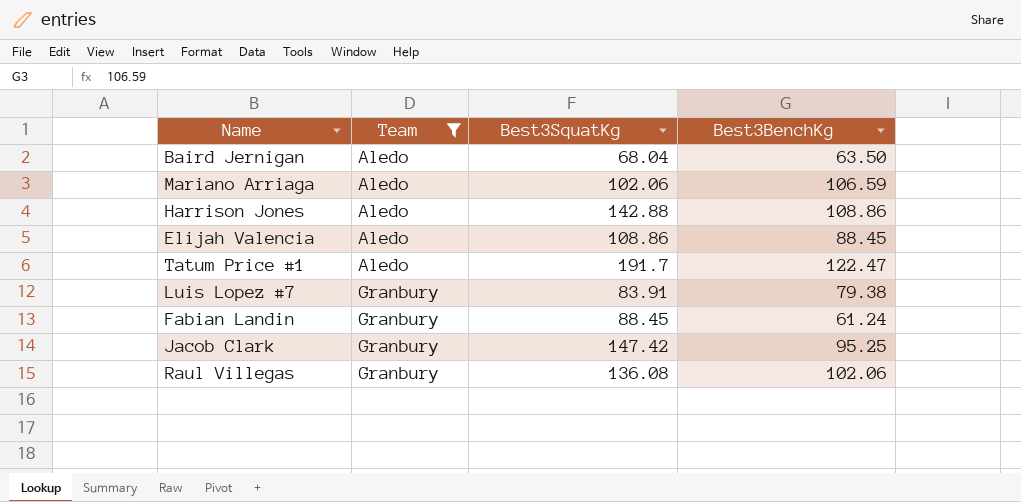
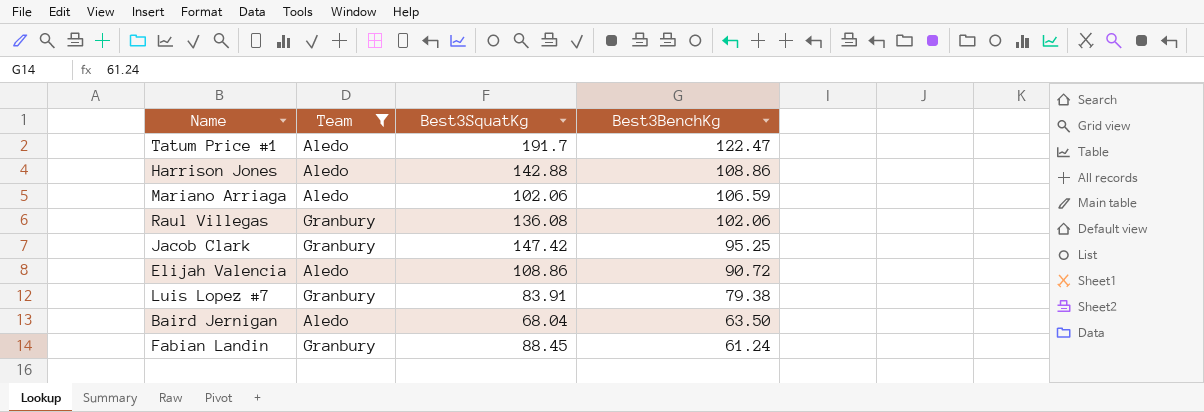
row order: Team ascending -> Best3BenchKg descending
Elijah Valencia | Best3BenchKg: 88.45 -> 90.72

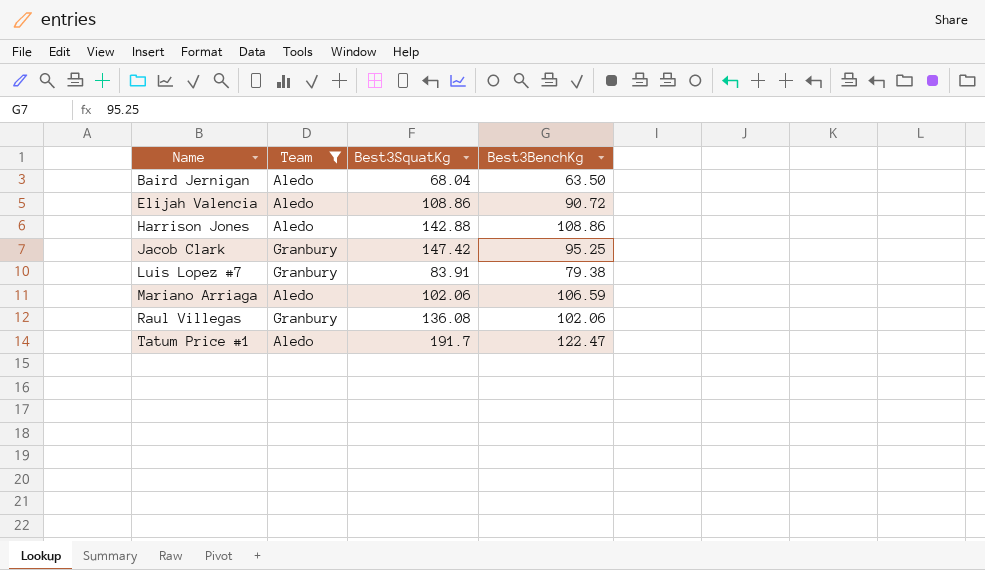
row order: Best3BenchKg descending -> Name ascending
row Fabian Landin: Granbury | 88.45 | 61.24 -> none

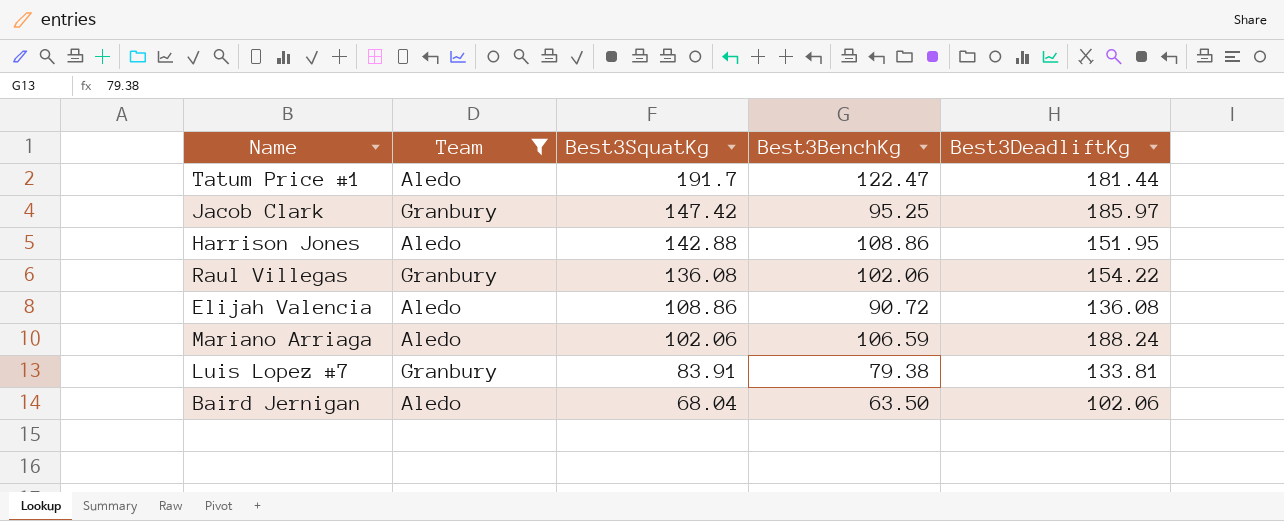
row order: Name ascending -> Best3SquatKg descending
column Best3DeadliftKg | position: none -> 5

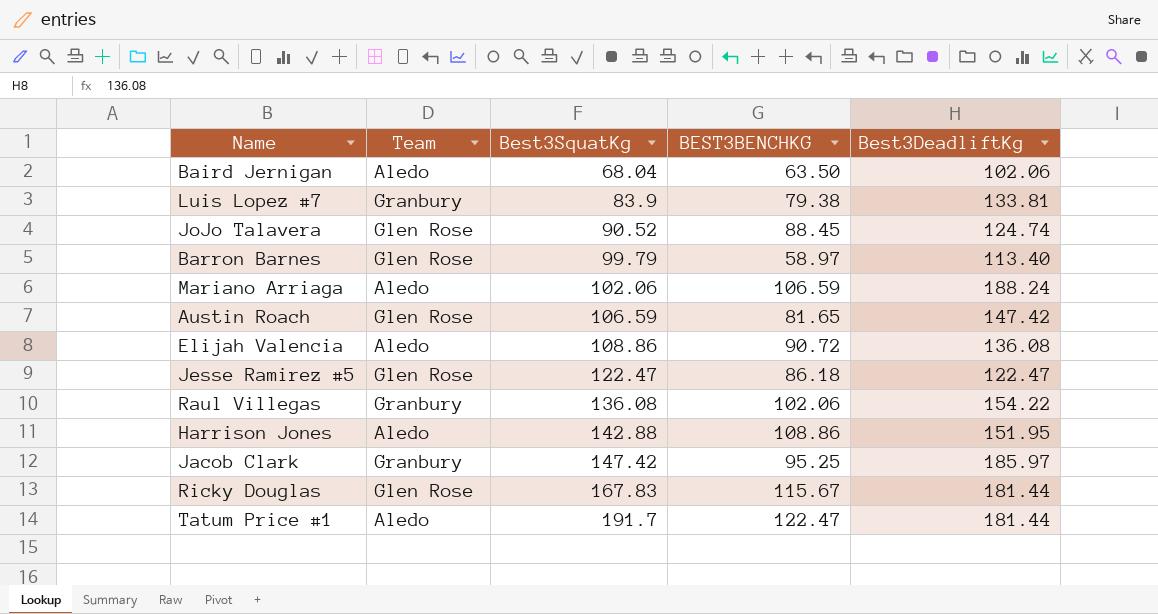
filter: Team != Glen Rose -> none
row order: Best3SquatKg descending -> Best3SquatKg ascending
column name: Best3BenchKg -> BEST3BENCHKG
Luis Lopez #7 | Best3SquatKg: 83.91 -> 83.9

